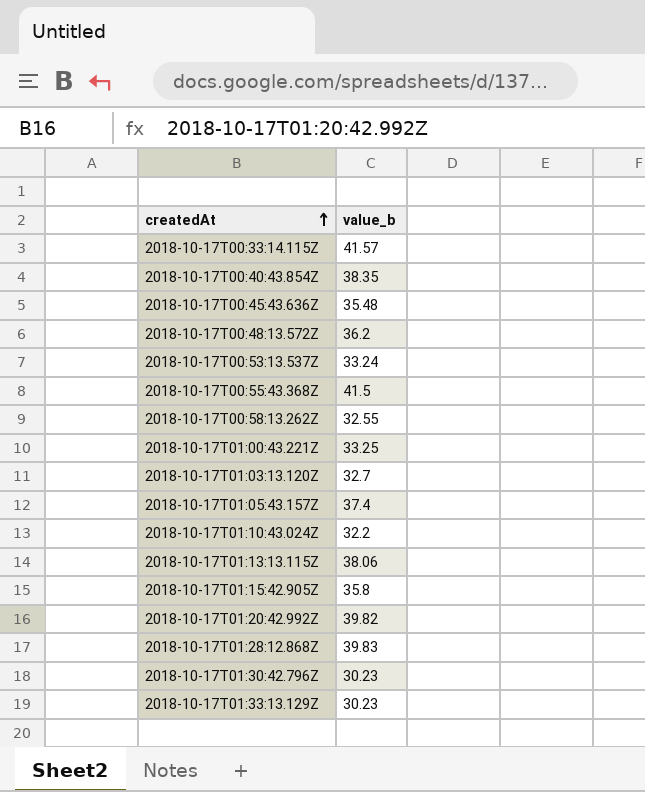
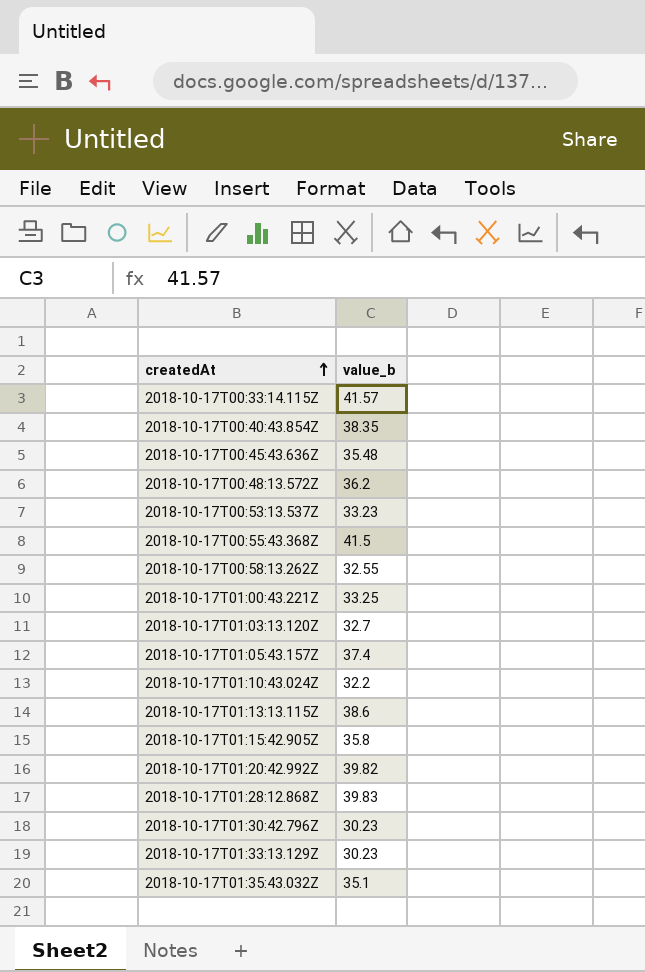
2018-10-17T00:53:13.537Z | value_b: 33.24 -> 33.23
2018-10-17T01:13:13.115Z | value_b: 38.06 -> 38.6
row 2018-10-17T01:35:43.032Z: none -> 35.1

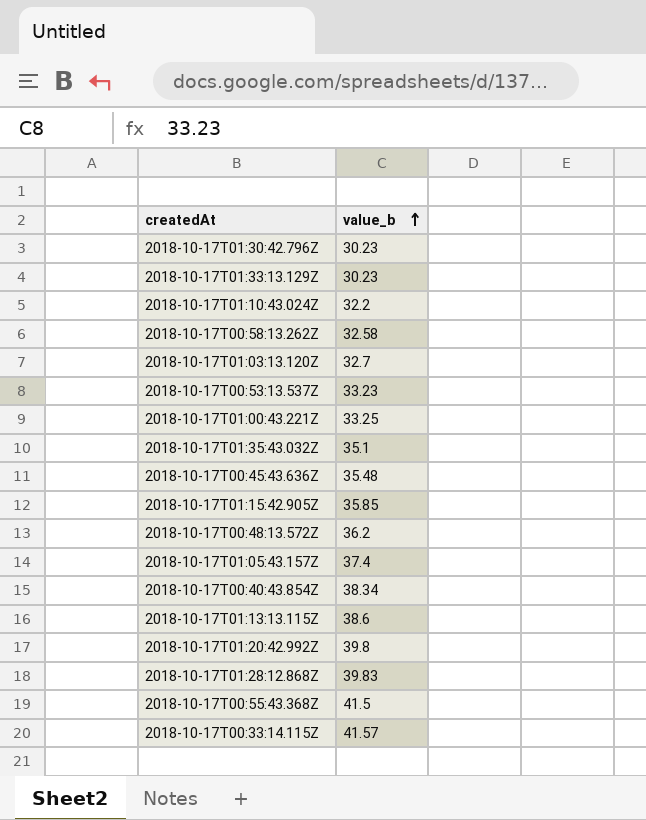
row order: createdAt ascending -> value_b ascending
2018-10-17T00:58:13.262Z | value_b: 32.55 -> 32.58
2018-10-17T01:15:42.905Z | value_b: 35.8 -> 35.85
2018-10-17T00:40:43.854Z | value_b: 38.35 -> 38.34
2018-10-17T01:20:42.992Z | value_b: 39.82 -> 39.8

